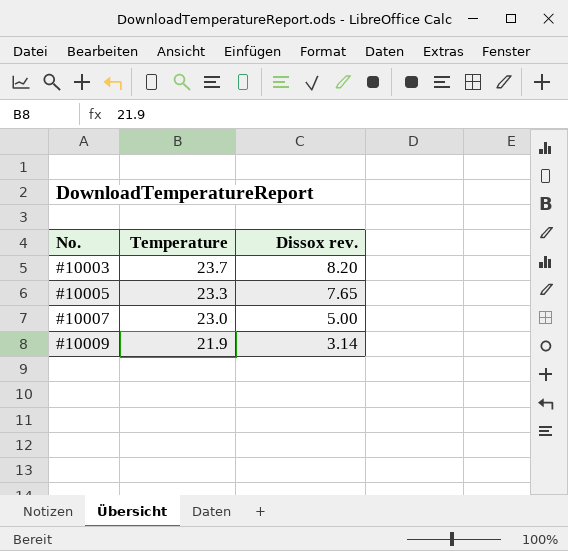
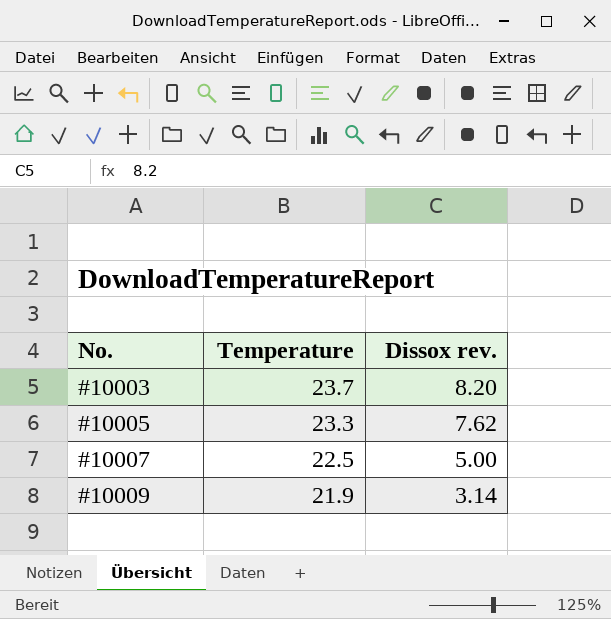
#10005 | Dissox rev.: 7.65 -> 7.62
#10007 | Temperature: 23.0 -> 22.5

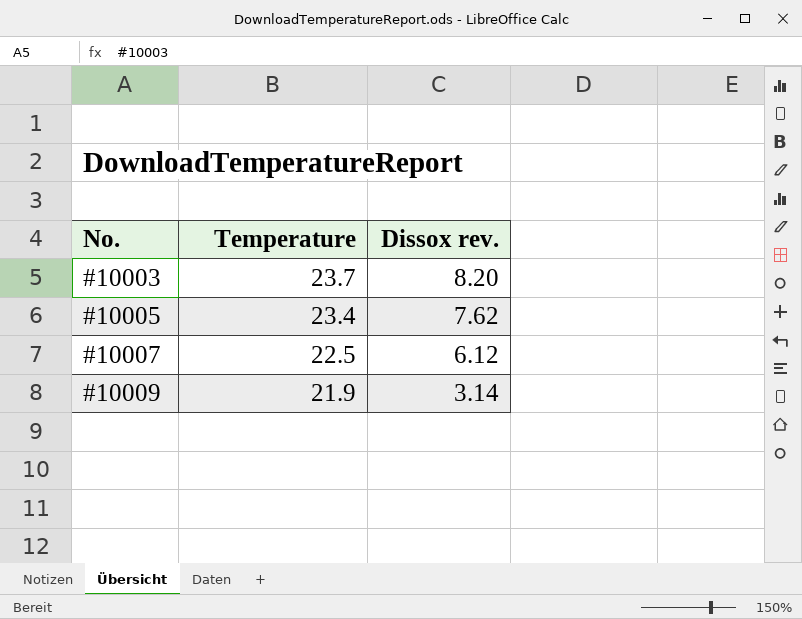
#10005 | Temperature: 23.3 -> 23.4
#10007 | Dissox rev.: 5.00 -> 6.12

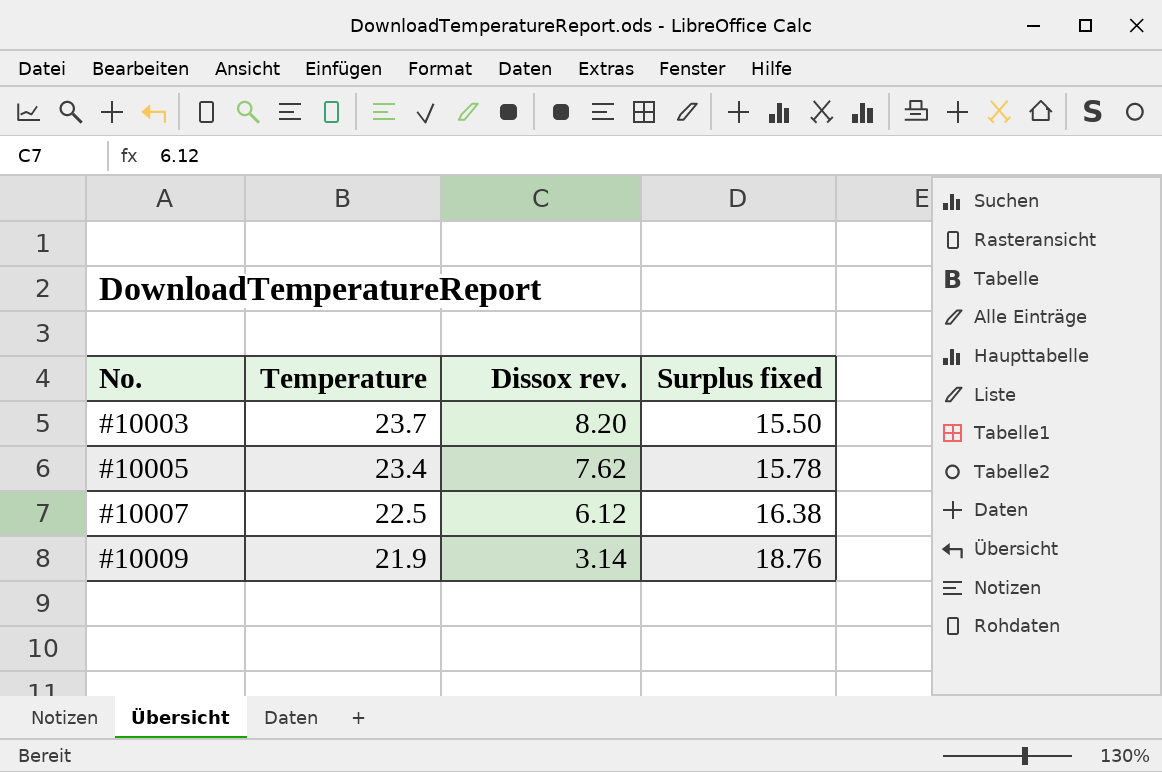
column Surplus fixed | formula: none -> [Temperature] - [Dissox rev.]

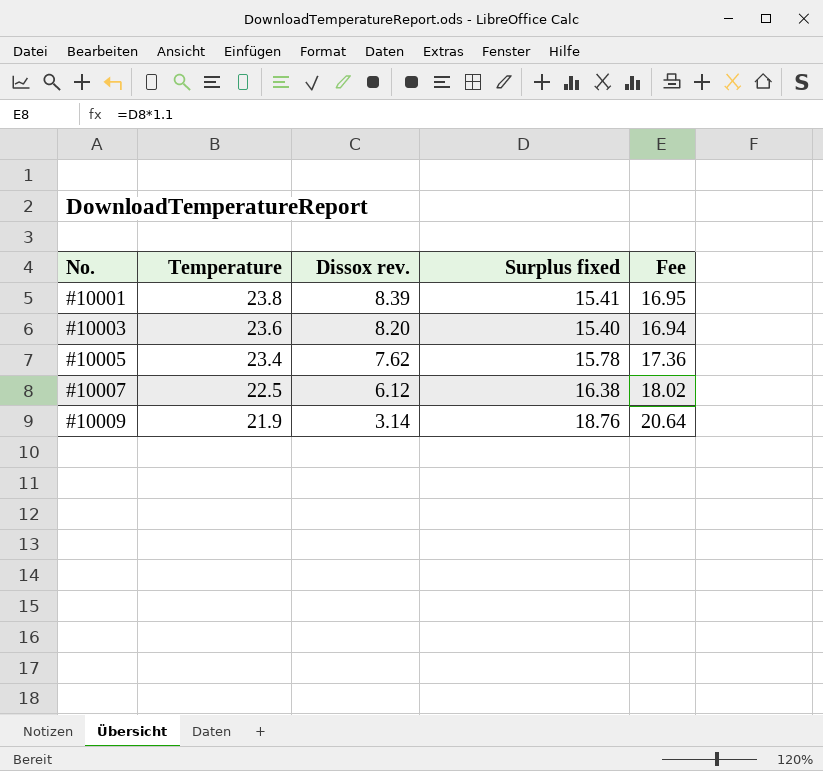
column Fee | formula: none -> [Surplus fixed] * 1.1
row #10001: none -> 23.8 | 8.39 | 15.41 | 16.95
#10003 | Temperature: 23.7 -> 23.6
#10003 | Surplus fixed: 15.50 -> 15.40

